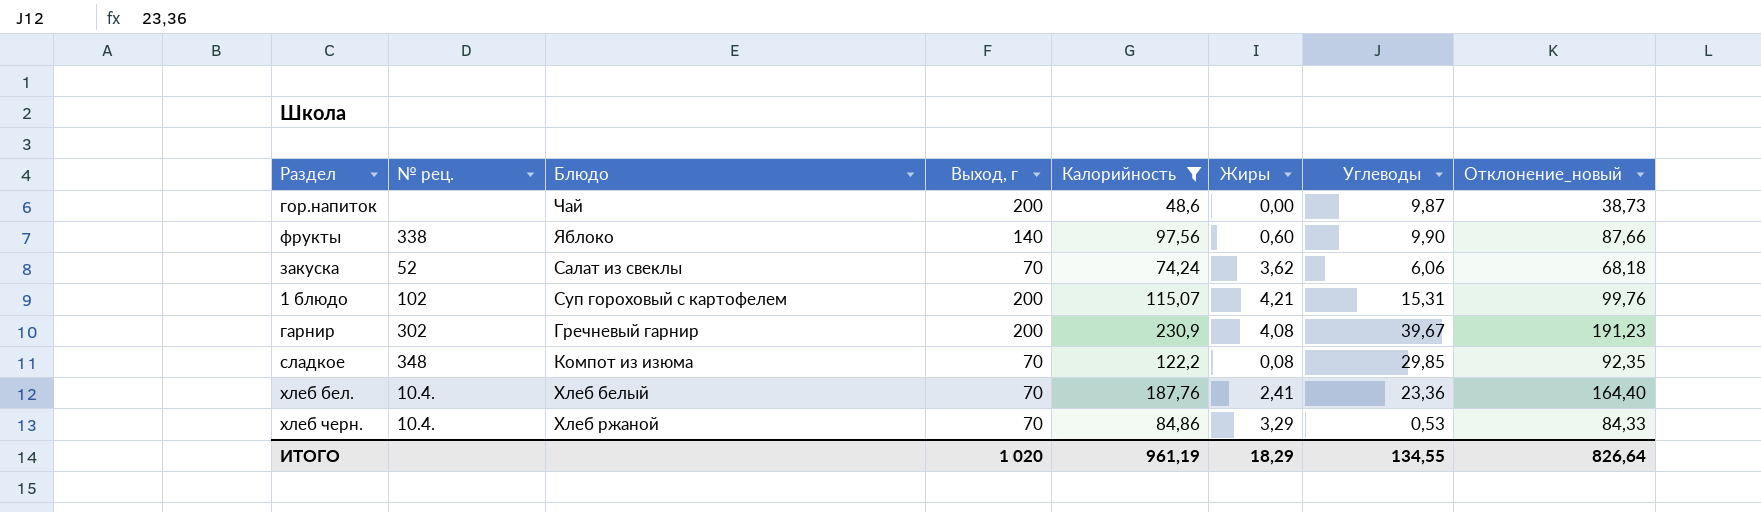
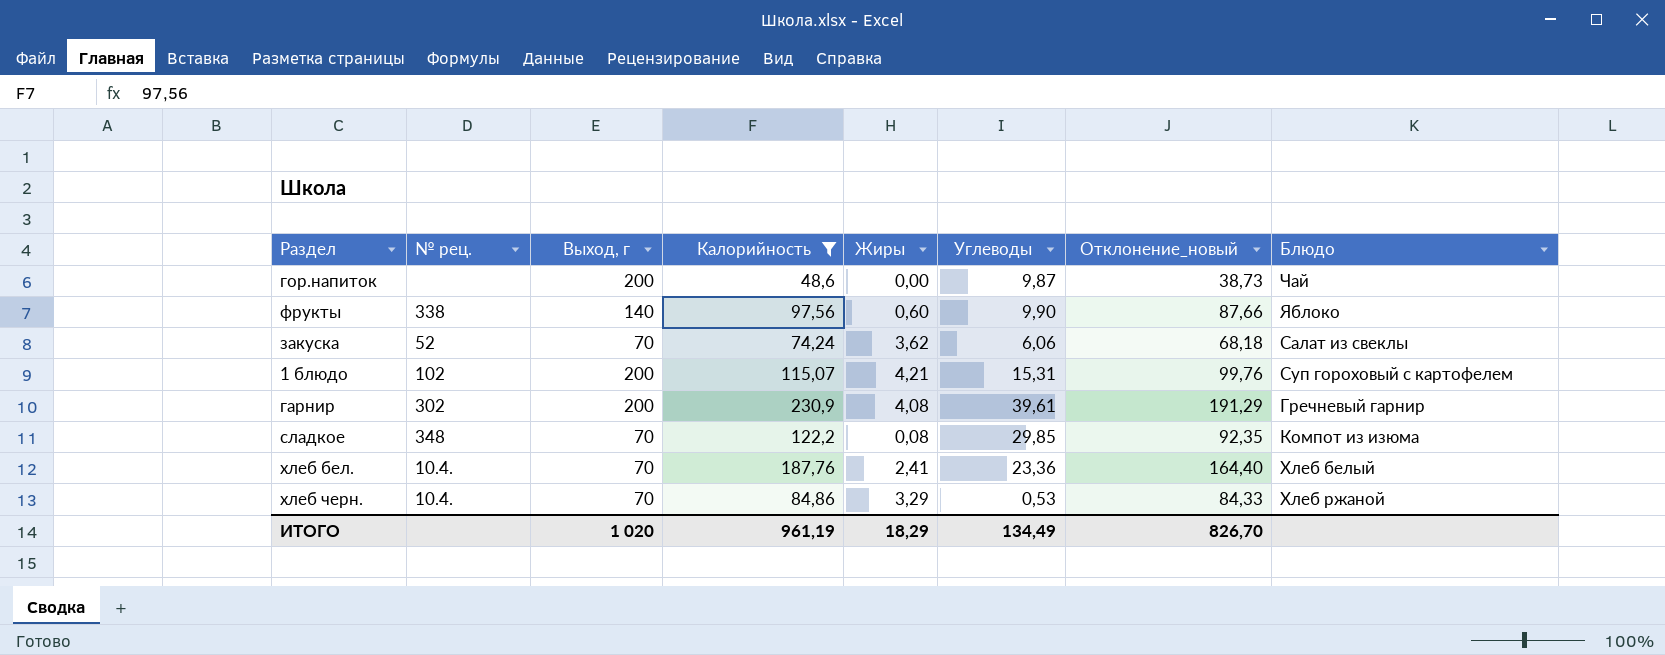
column Блюдо | position: 3 -> 8
гарнир | Углеводы: 39,67 -> 39,61
гарнир | Отклонение_новый: 191,23 -> 191,29
ИТОГО | Углеводы: 134,55 -> 134,49
ИТОГО | Отклонение_новый: 826,64 -> 826,70

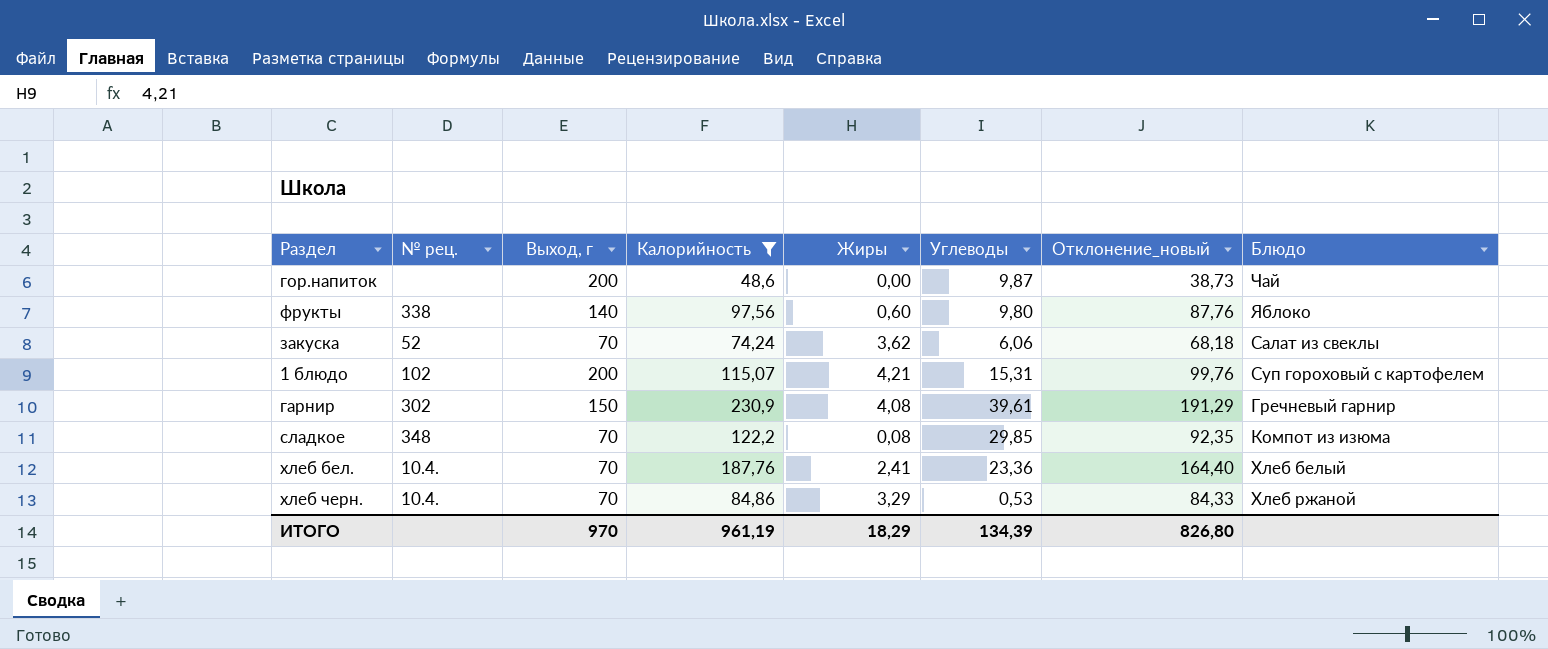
фрукты | Углеводы: 9,90 -> 9,80
фрукты | Отклонение_новый: 87,66 -> 87,76
гарнир | Выход, г: 200 -> 150
ИТОГО | Выход, г: 1 020 -> 970
ИТОГО | Углеводы: 134,49 -> 134,39
ИТОГО | Отклонение_новый: 826,70 -> 826,80

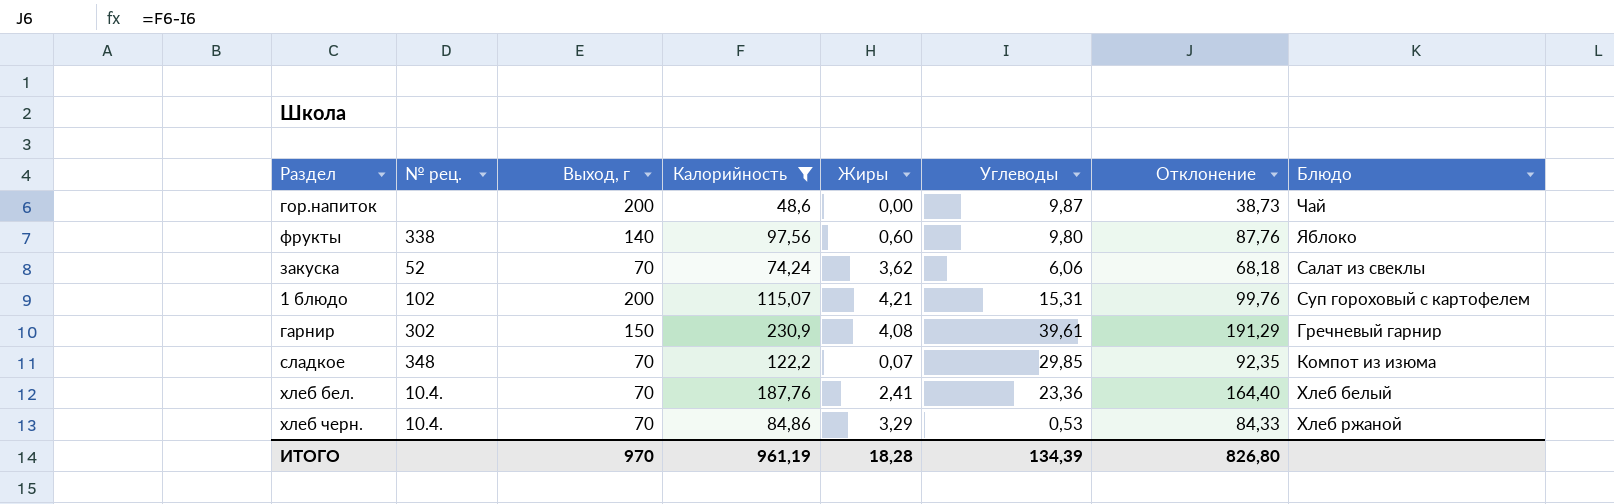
column name: Отклонение_новый -> Отклонение
сладкое | Жиры: 0,08 -> 0,07
ИТОГО | Жиры: 18,29 -> 18,28

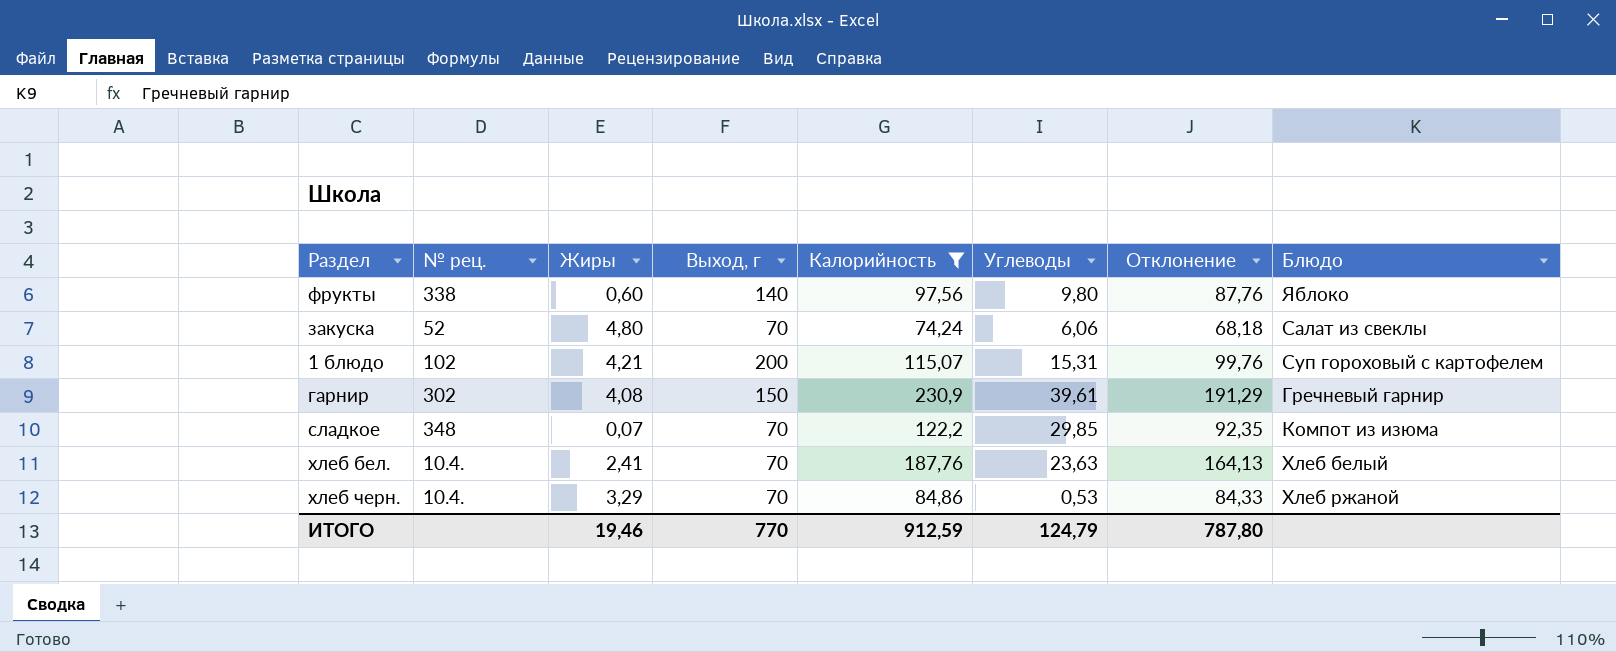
column Жиры | position: 5 -> 3
row гор.напиток: none | 200 | 48,6 | 0,00 | 9,87 | 38,73 | Чай -> none
закуска | Жиры: 3,62 -> 4,80
хлеб бел. | Углеводы: 23,36 -> 23,63
хлеб бел. | Отклонение: 164,40 -> 164,13
ИТОГО | Жиры: 18,28 -> 19,46
ИТОГО | Выход, г: 970 -> 770
ИТОГО | Калорийность: 961,19 -> 912,59
ИТОГО | Углеводы: 134,39 -> 124,79
ИТОГО | Отклонение: 826,80 -> 787,80

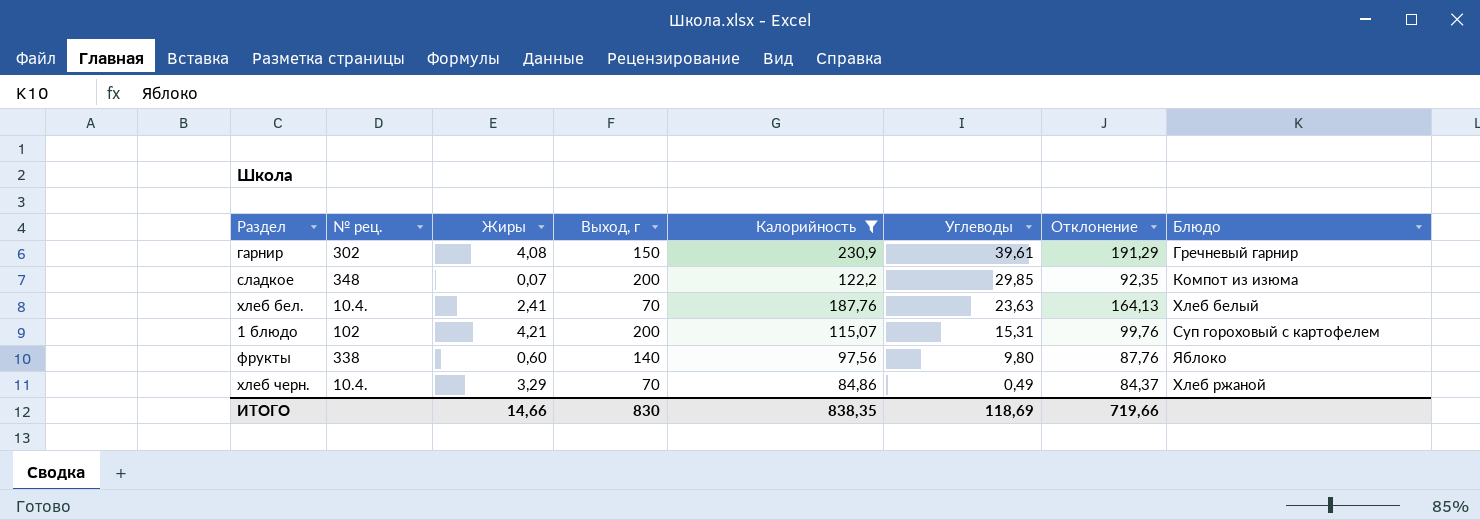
row order: none -> Углеводы descending
row закуска: 52 | 4,80 | 70 | 74,24 | 6,06 | 68,18 | Салат из свеклы -> none
сладкое | Выход, г: 70 -> 200
хлеб черн. | Углеводы: 0,53 -> 0,49
хлеб черн. | Отклонение: 84,33 -> 84,37
ИТОГО | Жиры: 19,46 -> 14,66
ИТОГО | Выход, г: 770 -> 830
ИТОГО | Калорийность: 912,59 -> 838,35
ИТОГО | Углеводы: 124,79 -> 118,69
ИТОГО | Отклонение: 787,80 -> 719,66

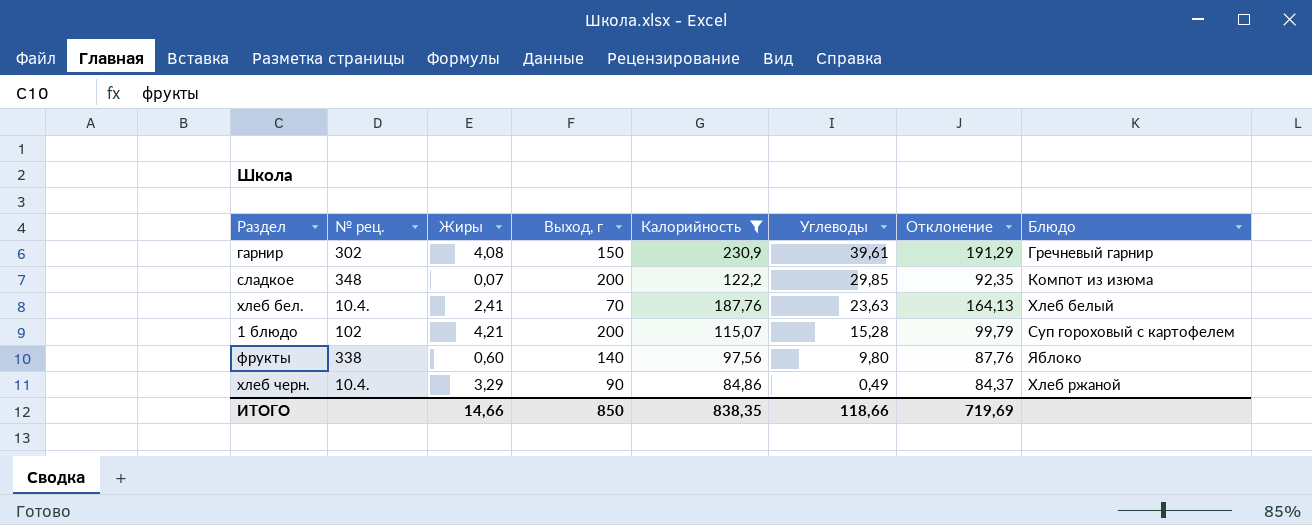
1 блюдо | Углеводы: 15,31 -> 15,28
1 блюдо | Отклонение: 99,76 -> 99,79
хлеб черн. | Выход, г: 70 -> 90
ИТОГО | Выход, г: 830 -> 850
ИТОГО | Углеводы: 118,69 -> 118,66
ИТОГО | Отклонение: 719,66 -> 719,69

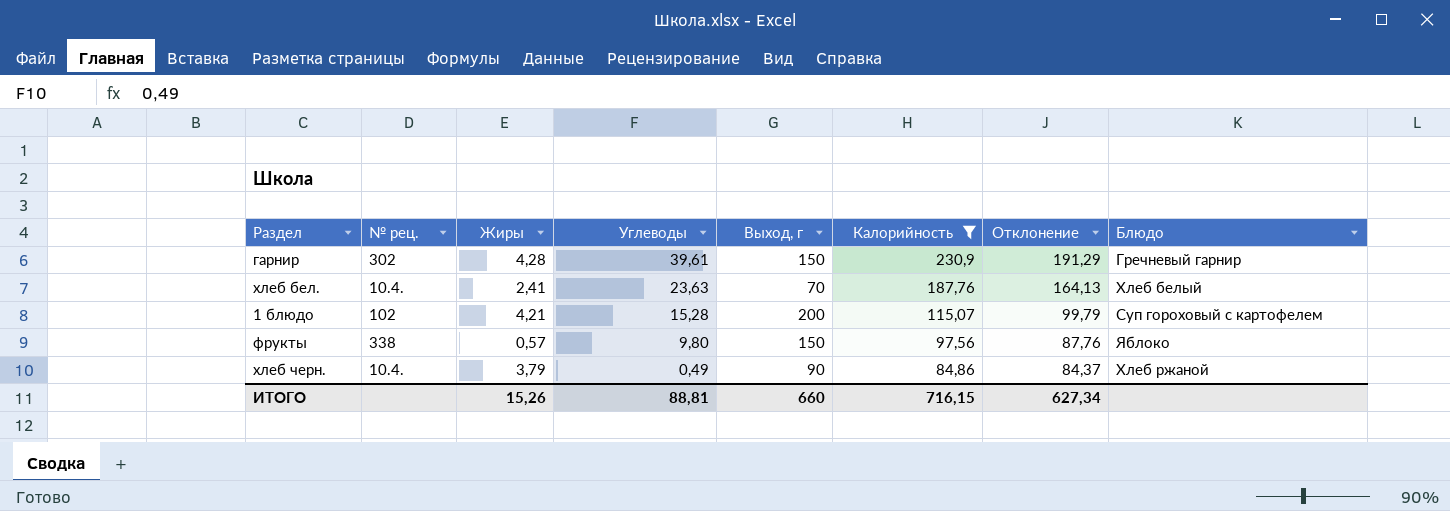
column Углеводы | position: 6 -> 4
row сладкое: 348 | 0,07 | 200 | 122,2 | 29,85 | 92,35 | Компот из изюма -> none
гарнир | Жиры: 4,08 -> 4,28
фрукты | Жиры: 0,60 -> 0,57
фрукты | Выход, г: 140 -> 150
хлеб черн. | Жиры: 3,29 -> 3,79
ИТОГО | Жиры: 14,66 -> 15,26
ИТОГО | Углеводы: 118,66 -> 88,81
ИТОГО | Выход, г: 850 -> 660
ИТОГО | Калорийность: 838,35 -> 716,15
ИТОГО | Отклонение: 719,69 -> 627,34

